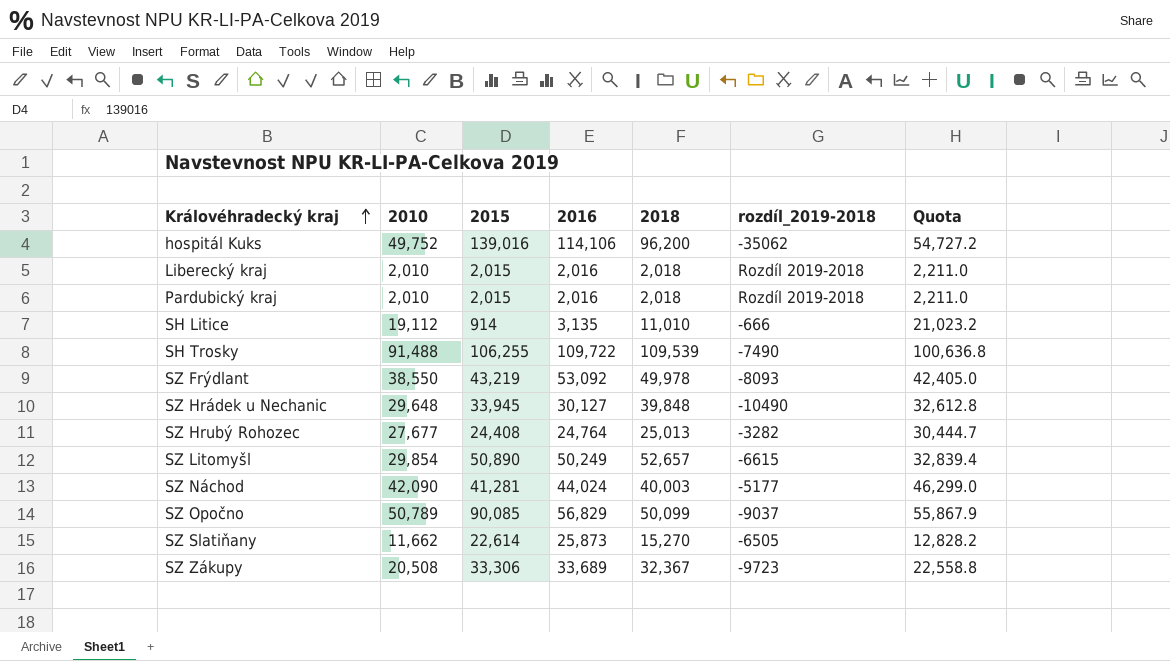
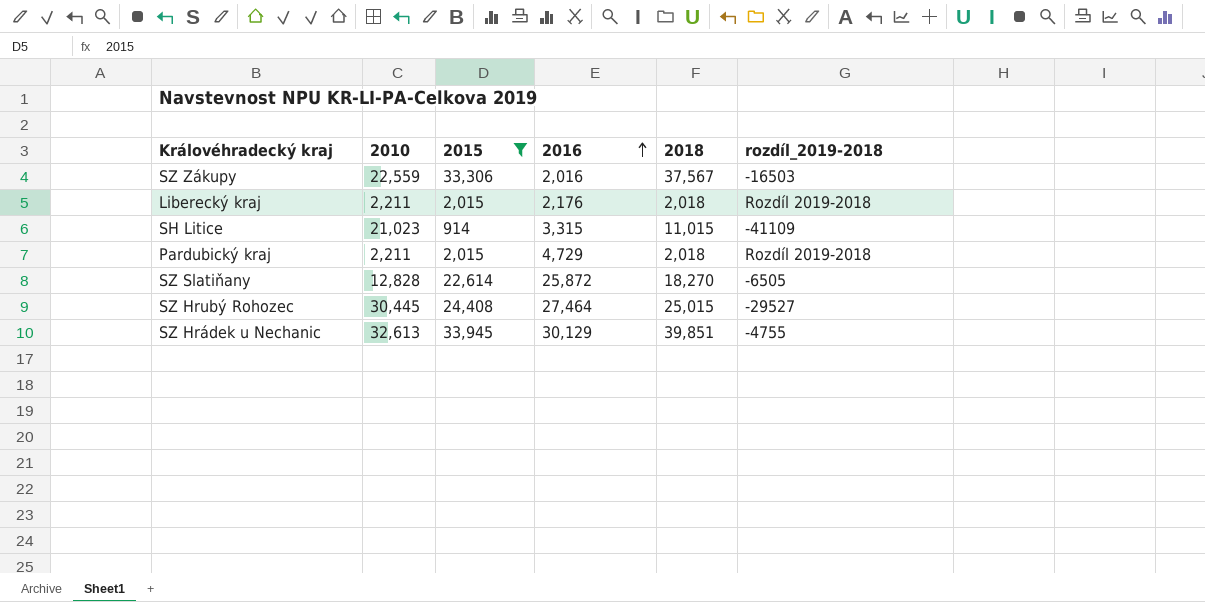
filter: none -> 2015 <= 33,945
row order: Královéhradecký kraj ascending -> 2016 ascending
column Quota | formula: [2010] * 1.1 -> none
SZ Zákupy | 2010: 20,508 -> 22,559
SZ Zákupy | 2016: 33,689 -> 2,016
SZ Zákupy | 2018: 32,367 -> 37,567
SZ Zákupy | rozdíl_2019-2018: -9723 -> -16503
Liberecký kraj | 2010: 2,010 -> 2,211
Liberecký kraj | 2016: 2,016 -> 2,176
SH Litice | 2010: 19,112 -> 21,023
SH Litice | 2016: 3,135 -> 3,315
SH Litice | 2018: 11,010 -> 11,015
SH Litice | rozdíl_2019-2018: -666 -> -41109
Pardubický kraj | 2010: 2,010 -> 2,211
Pardubický kraj | 2016: 2,016 -> 4,729
SZ Slatiňany | 2010: 11,662 -> 12,828
SZ Slatiňany | 2016: 25,873 -> 25,872
SZ Slatiňany | 2018: 15,270 -> 18,270
SZ Hrubý Rohozec | 2010: 27,677 -> 30,445
SZ Hrubý Rohozec | 2016: 24,764 -> 27,464
SZ Hrubý Rohozec | 2018: 25,013 -> 25,015
SZ Hrubý Rohozec | rozdíl_2019-2018: -3282 -> -29527
SZ Hrádek u Nechanic | 2010: 29,648 -> 32,613
SZ Hrádek u Nechanic | 2016: 30,127 -> 30,129
SZ Hrádek u Nechanic | 2018: 39,848 -> 39,851
SZ Hrádek u Nechanic | rozdíl_2019-2018: -10490 -> -4755

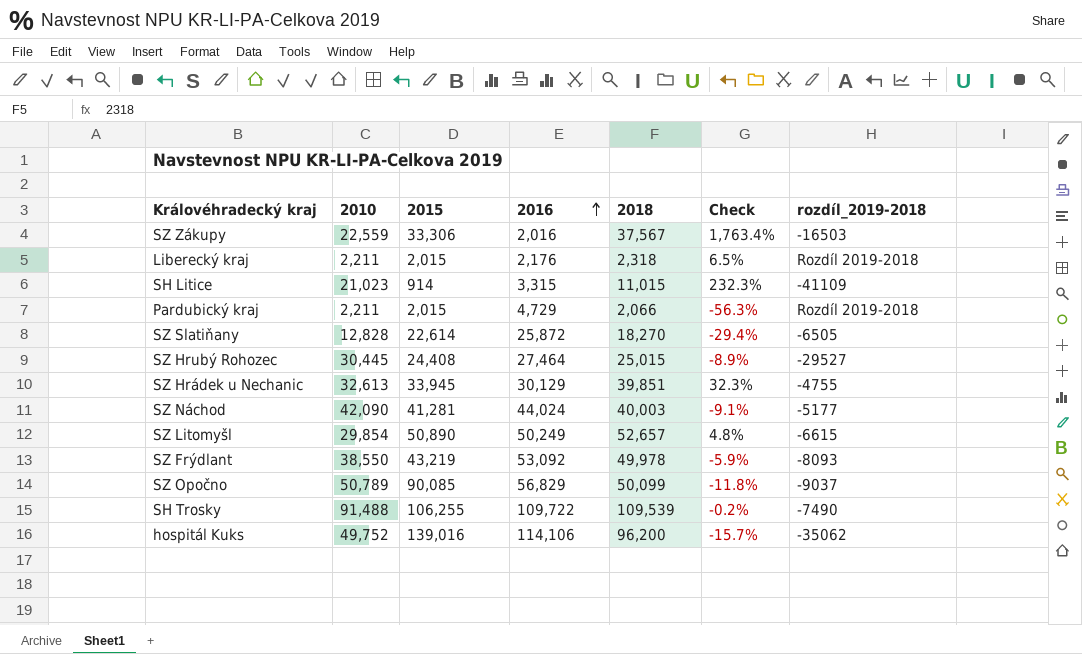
filter: 2015 <= 33,945 -> none
column Check | formula: none -> ([2018] - [2016]) / [2016]
Liberecký kraj | 2018: 2,018 -> 2,318
Pardubický kraj | 2018: 2,018 -> 2,066

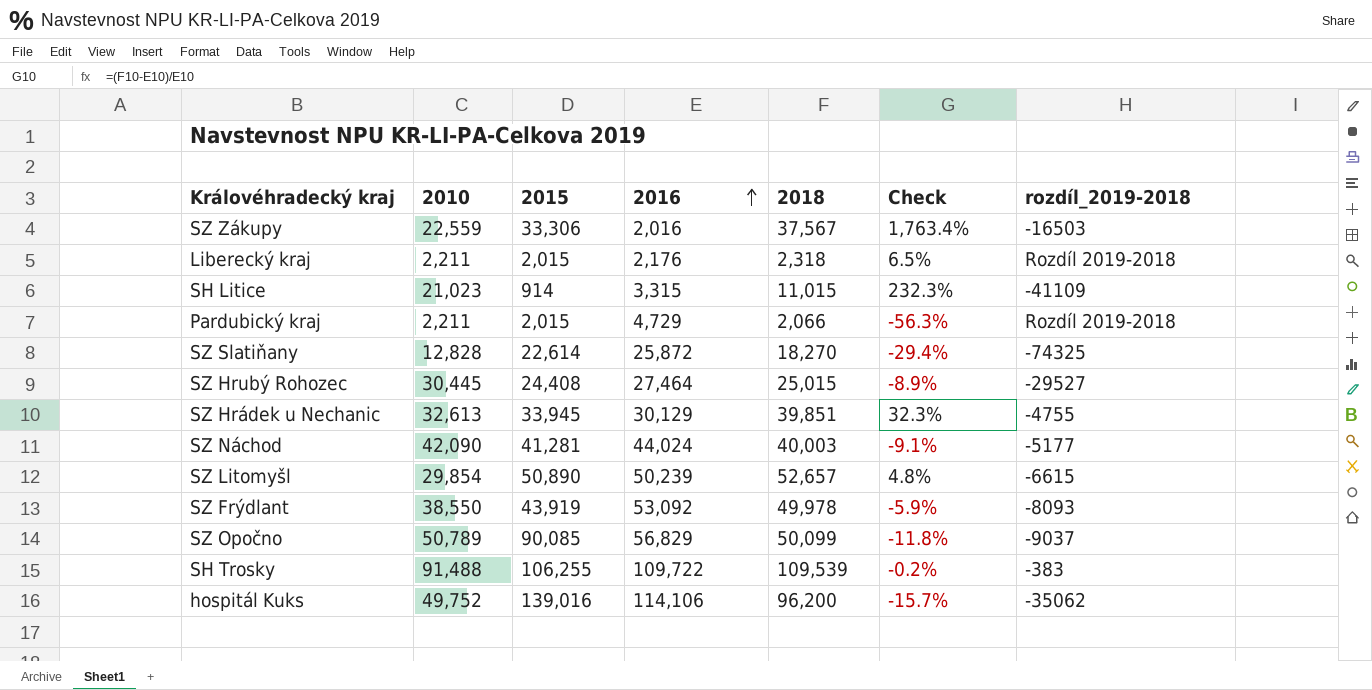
SZ Slatiňany | rozdíl_2019-2018: -6505 -> -74325
SZ Litomyšl | 2016: 50,249 -> 50,239
SZ Frýdlant | 2015: 43,219 -> 43,919
SH Trosky | rozdíl_2019-2018: -7490 -> -383

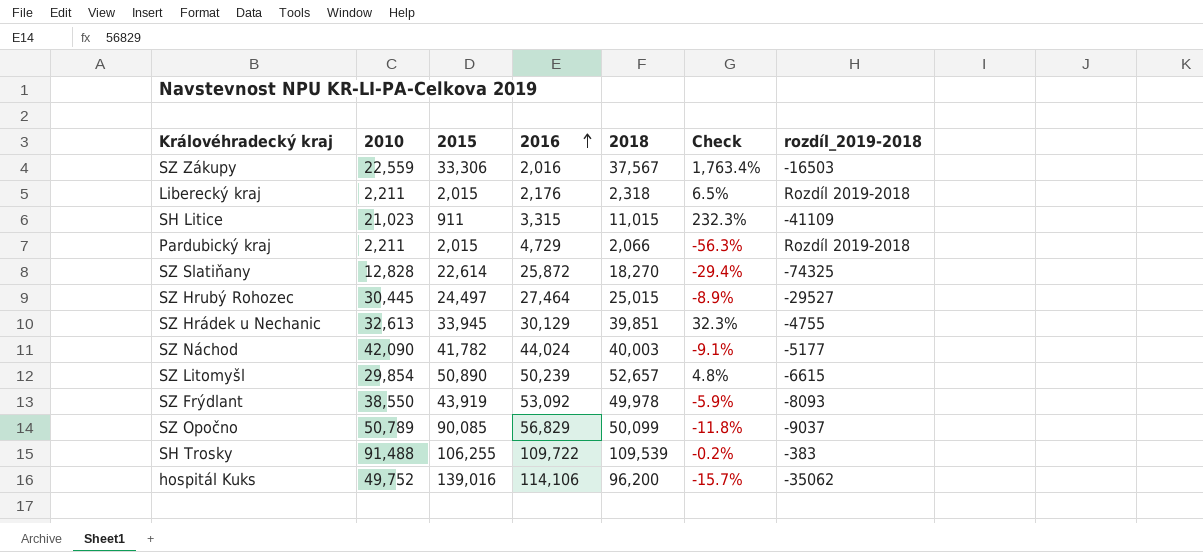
SH Litice | 2015: 914 -> 911
SZ Hrubý Rohozec | 2015: 24,408 -> 24,497
SZ Náchod | 2015: 41,281 -> 41,782

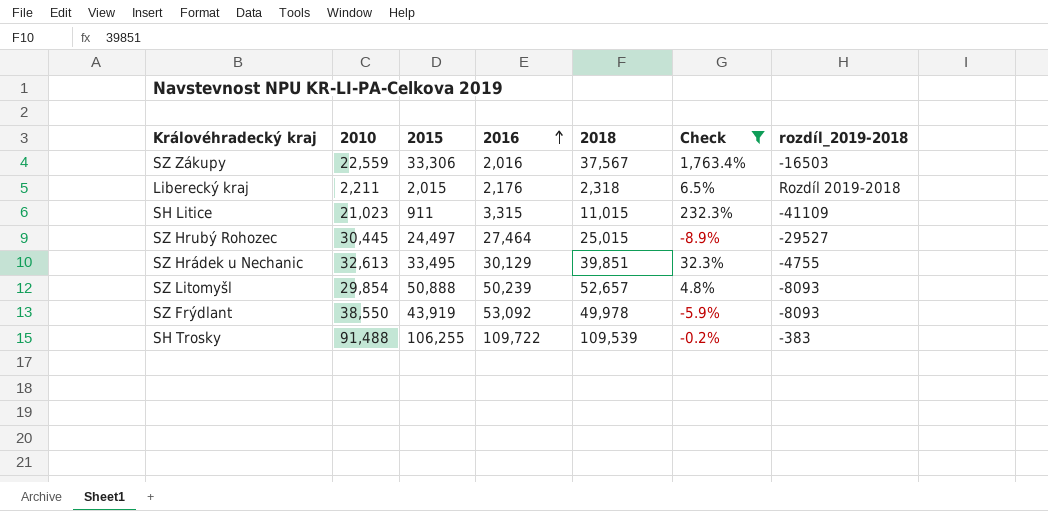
filter: none -> Check >= -8.9%
SZ Hrádek u Nechanic | 2015: 33,945 -> 33,495
SZ Litomyšl | 2015: 50,890 -> 50,888
SZ Litomyšl | rozdíl_2019-2018: -6615 -> -8093

